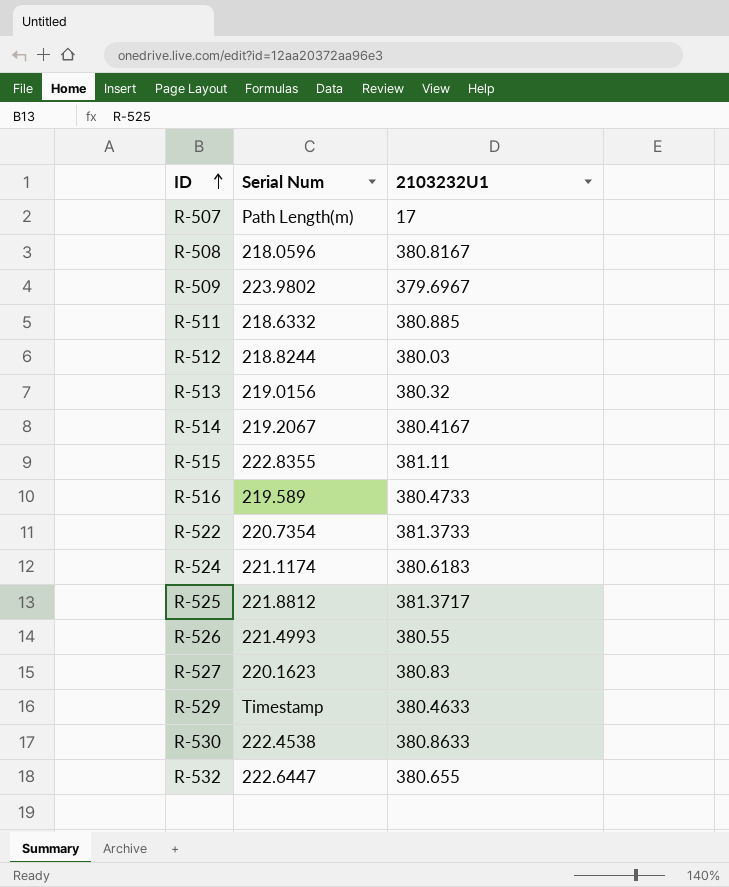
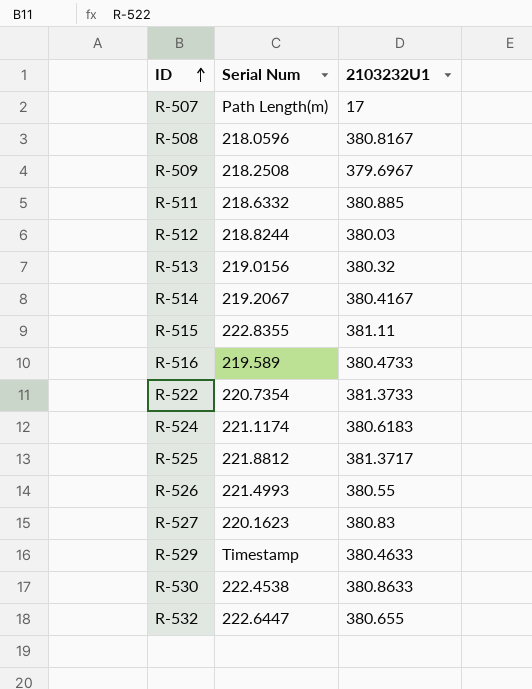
R-509 | Serial Num: 223.9802 -> 218.2508

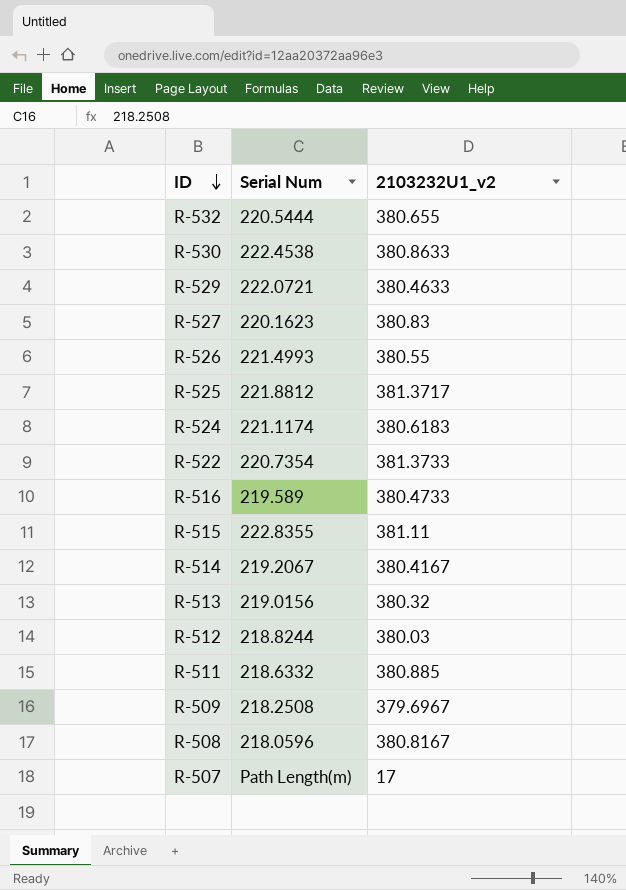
row order: ID ascending -> ID descending
column name: 2103232U1 -> 2103232U1_v2
R-532 | Serial Num: 222.6447 -> 220.5444
R-529 | Serial Num: Timestamp -> 222.0721

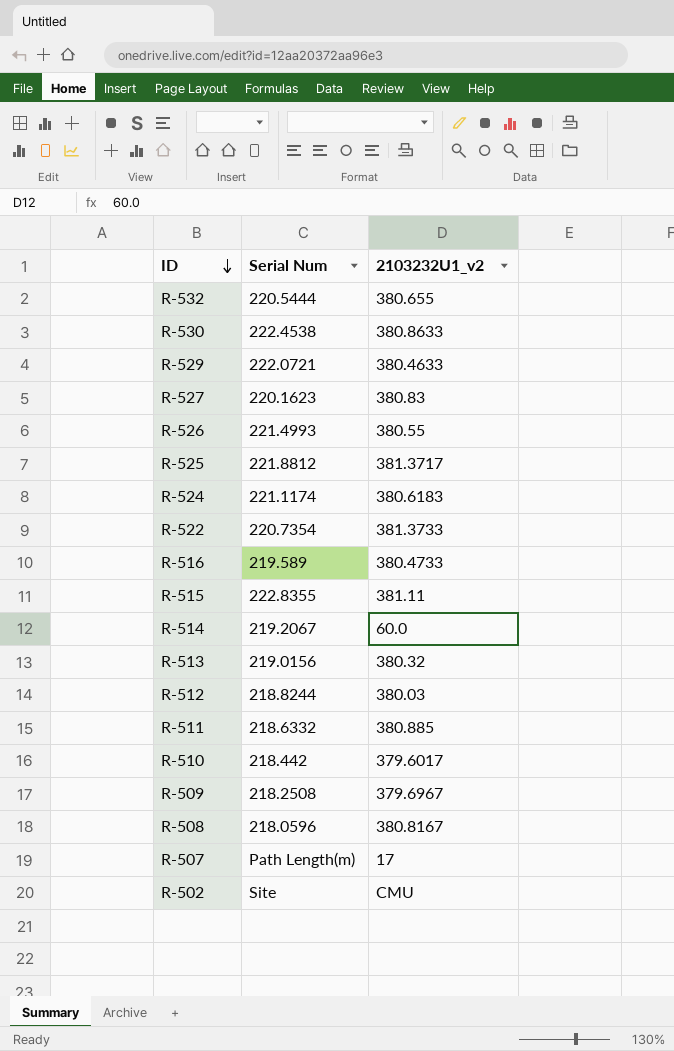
R-514 | 2103232U1_v2: 380.4167 -> 60.0
row R-510: none -> 218.442 | 379.6017
row R-502: none -> Site | CMU

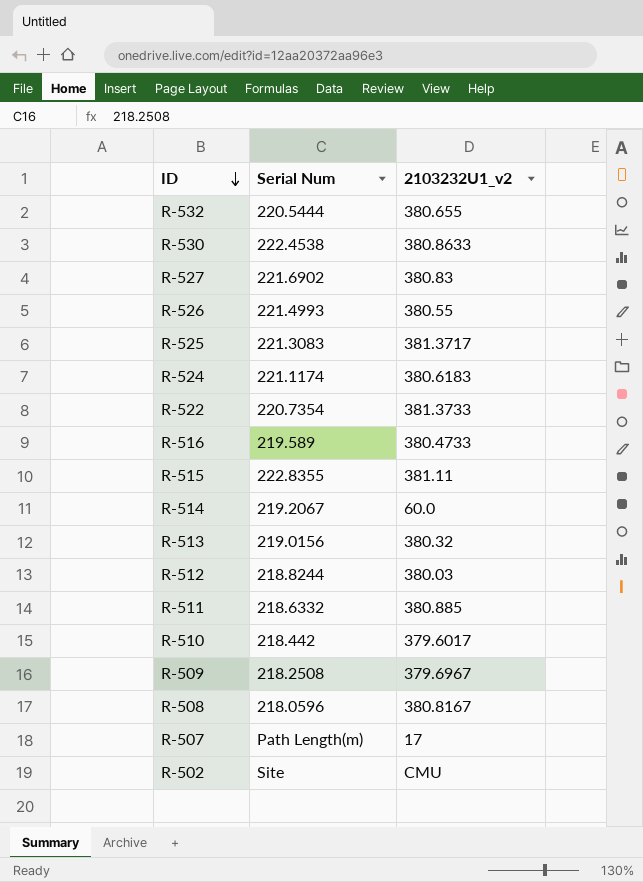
row R-529: 222.0721 | 380.4633 -> none
R-527 | Serial Num: 220.1623 -> 221.6902
R-525 | Serial Num: 221.8812 -> 221.3083

